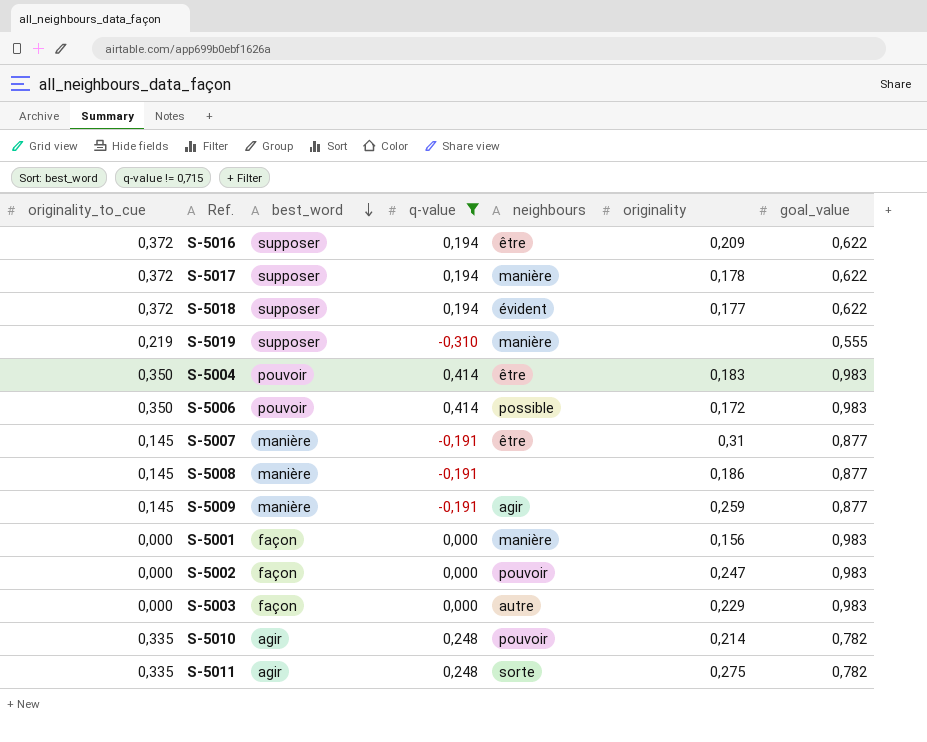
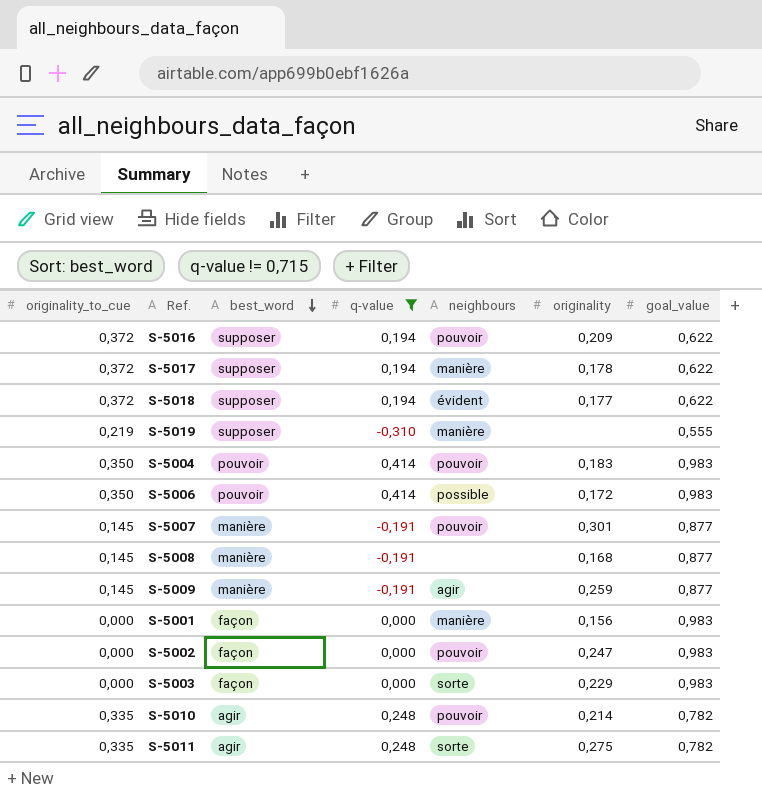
S-5016 | neighbours: être -> pouvoir
S-5004 | neighbours: être -> pouvoir
S-5007 | neighbours: être -> pouvoir
S-5007 | originality: 0,31 -> 0,301
S-5008 | originality: 0,186 -> 0,168
S-5003 | neighbours: autre -> sorte

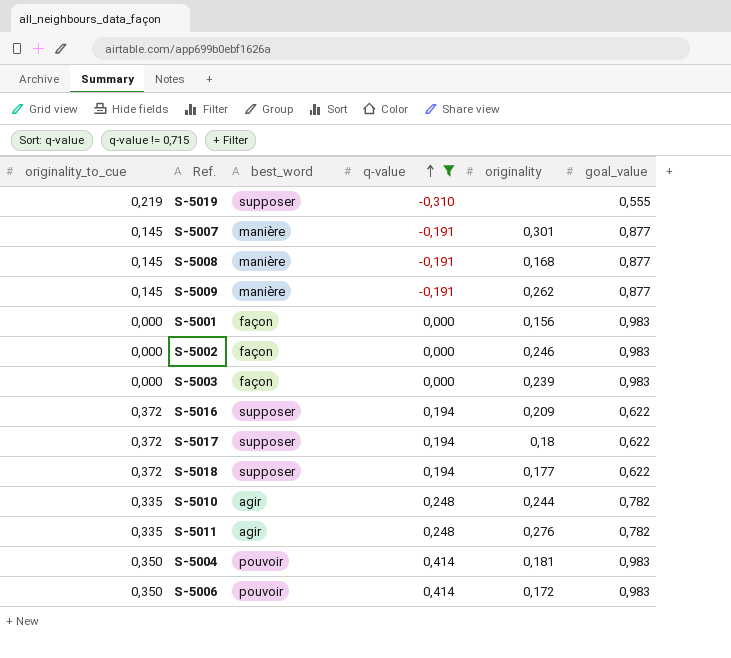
row order: best_word descending -> q-value ascending
column neighbours | position: 5 -> none
S-5009 | originality: 0,259 -> 0,262
S-5002 | originality: 0,247 -> 0,246
S-5003 | originality: 0,229 -> 0,239
S-5017 | originality: 0,178 -> 0,18
S-5010 | originality: 0,214 -> 0,244
S-5011 | originality: 0,275 -> 0,276
S-5004 | originality: 0,183 -> 0,181

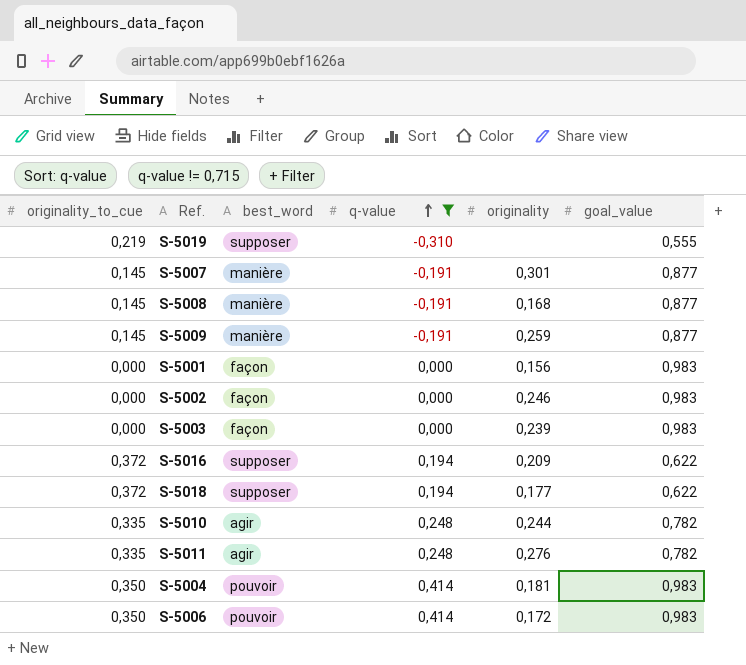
row S-5017: 0,372 | supposer | 0,194 | 0,18 | 0,622 -> none
S-5009 | originality: 0,262 -> 0,259

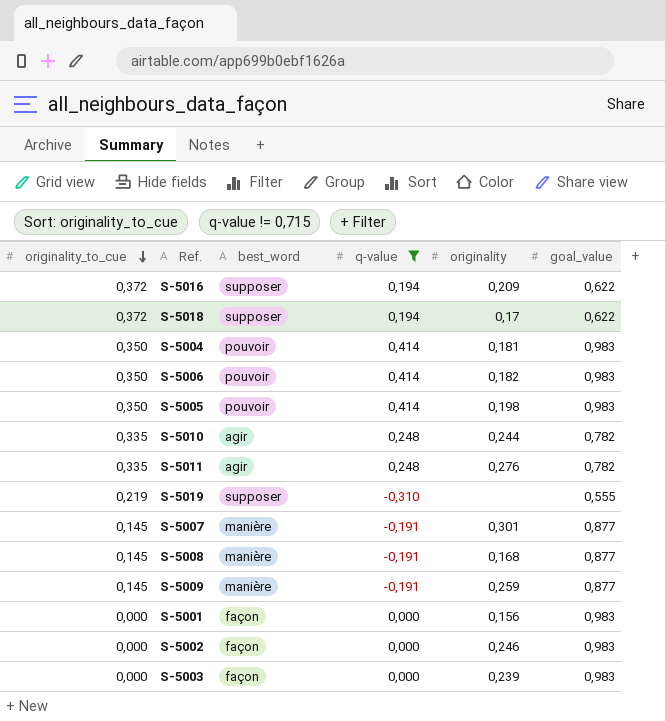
row order: q-value ascending -> originality_to_cue descending
S-5018 | originality: 0,177 -> 0,17
S-5006 | originality: 0,172 -> 0,182
row S-5005: none -> 0,350 | pouvoir | 0,414 | 0,198 | 0,983

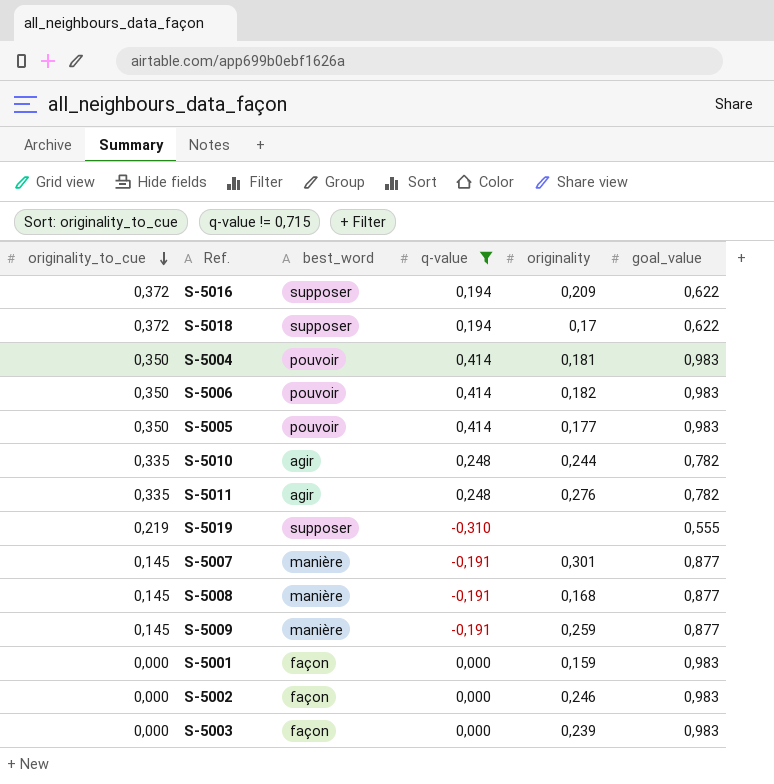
S-5005 | originality: 0,198 -> 0,177
S-5001 | originality: 0,156 -> 0,159

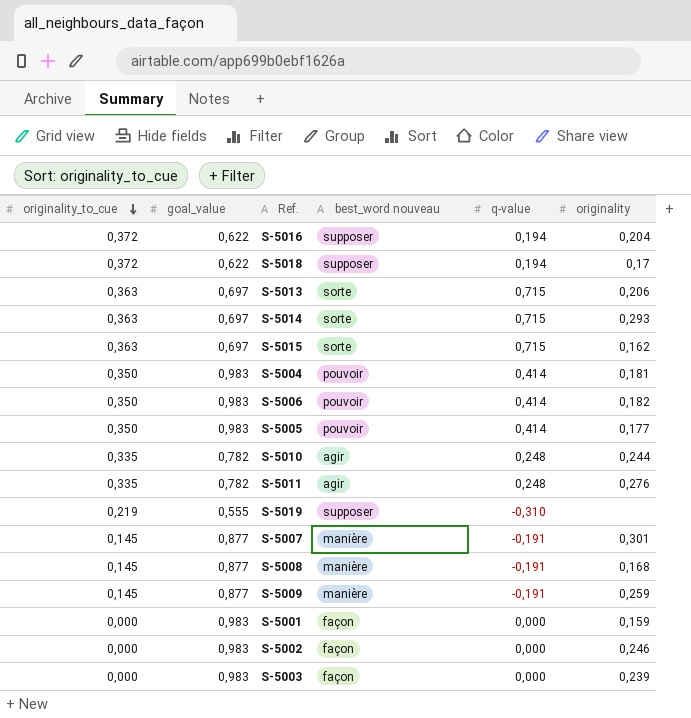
filter: q-value != 0,715 -> none
column goal_value | position: 6 -> 2
column name: best_word -> best_word nouveau
S-5016 | originality: 0,209 -> 0,204

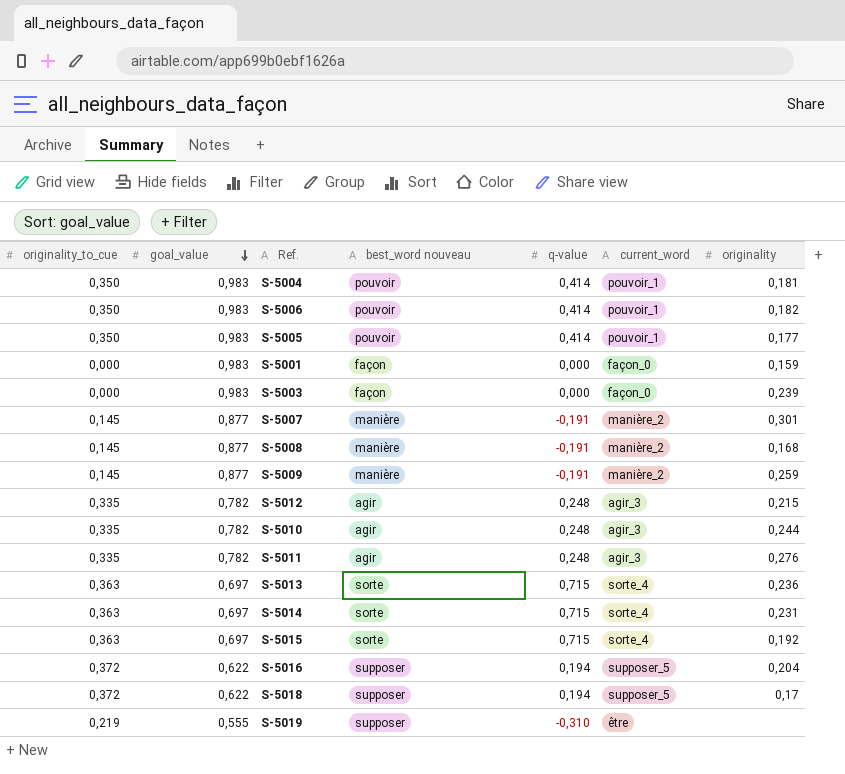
row order: originality_to_cue descending -> goal_value descending
column current_word | position: none -> 6
row S-5002: 0,000 | 0,983 | façon | 0,000 | 0,246 -> none
row S-5012: none -> 0,335 | 0,782 | agir | 0,248 | agir_3 | 0,215
S-5013 | originality: 0,206 -> 0,236
S-5014 | originality: 0,293 -> 0,231
S-5015 | originality: 0,162 -> 0,192

